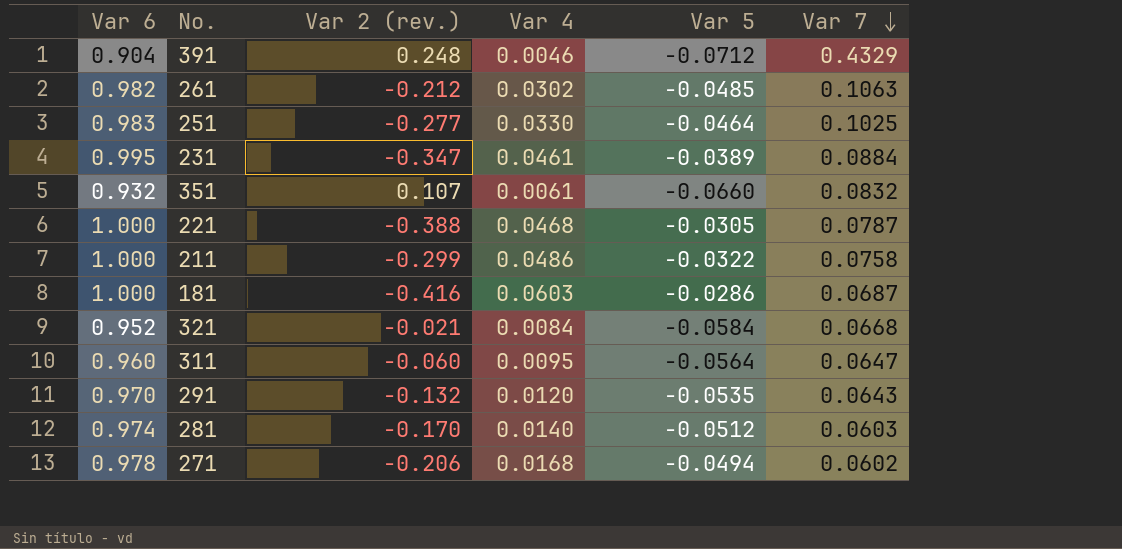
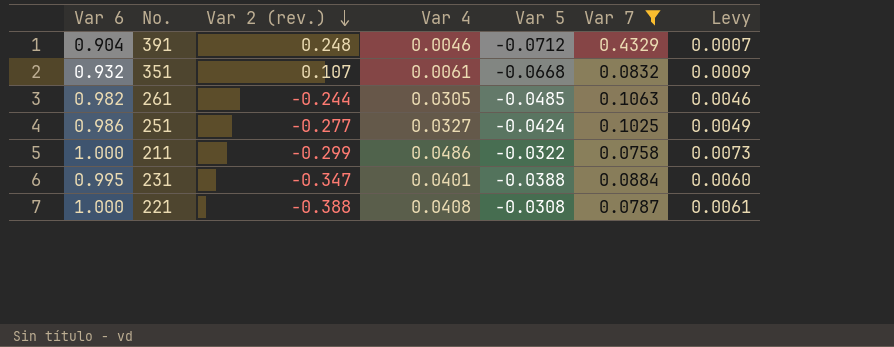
filter: none -> Var 7 >= 0.0758
row order: Var 7 descending -> Var 2 (rev.) descending
column Levy | formula: none -> [Var 4] * 0.15
351 | Var 5: -0.0660 -> -0.0668
261 | Var 2 (rev.): -0.212 -> -0.244
261 | Var 4: 0.0302 -> 0.0305
251 | Var 6: 0.983 -> 0.986
251 | Var 4: 0.0330 -> 0.0327
251 | Var 5: -0.0464 -> -0.0424
231 | Var 4: 0.0461 -> 0.0401
231 | Var 5: -0.0389 -> -0.0388
221 | Var 4: 0.0468 -> 0.0408
221 | Var 5: -0.0305 -> -0.0308

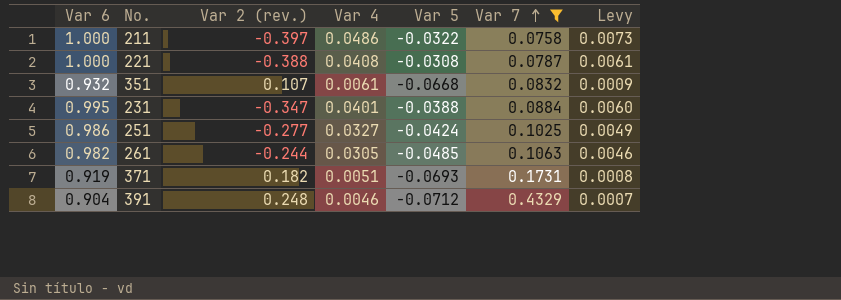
row order: Var 2 (rev.) descending -> Var 7 ascending
211 | Var 2 (rev.): -0.299 -> -0.397
row 371: none -> 0.919 | 0.182 | 0.0051 | -0.0693 | 0.1731 | 0.0008

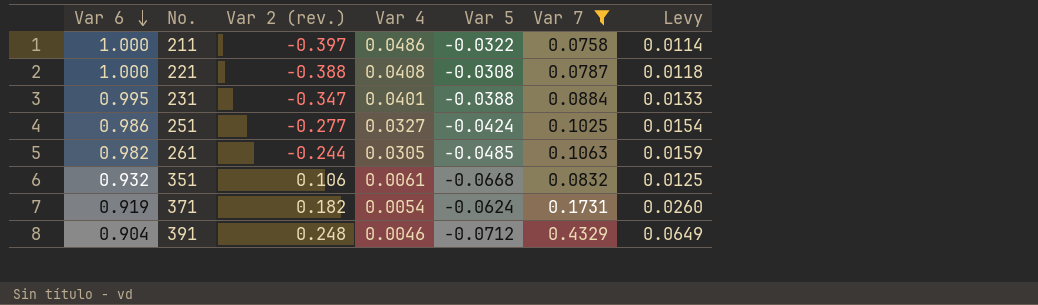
row order: Var 7 ascending -> Var 6 descending
column Levy | formula: [Var 4] * 0.15 -> [Var 7] * 0.15
351 | Var 2 (rev.): 0.107 -> 0.106
371 | Var 4: 0.0051 -> 0.0054
371 | Var 5: -0.0693 -> -0.0624

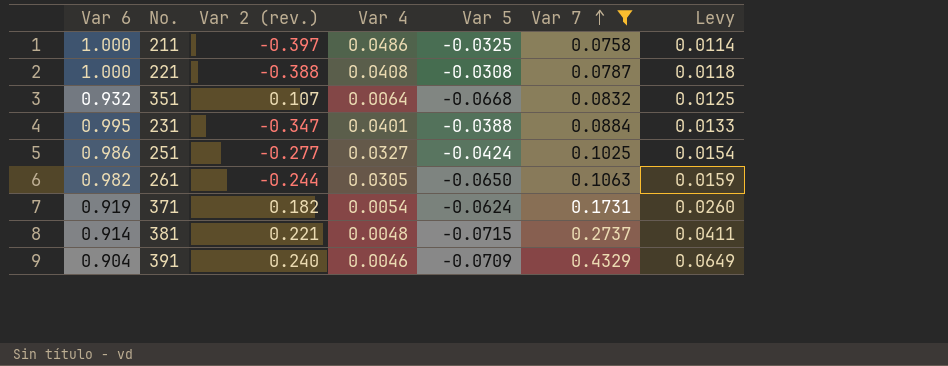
row order: Var 6 descending -> Var 7 ascending
211 | Var 5: -0.0322 -> -0.0325
351 | Var 2 (rev.): 0.106 -> 0.107
351 | Var 4: 0.0061 -> 0.0064
261 | Var 5: -0.0485 -> -0.0650
row 381: none -> 0.914 | 0.221 | 0.0048 | -0.0715 | 0.2737 | 0.0411
391 | Var 2 (rev.): 0.248 -> 0.240
391 | Var 5: -0.0712 -> -0.0709

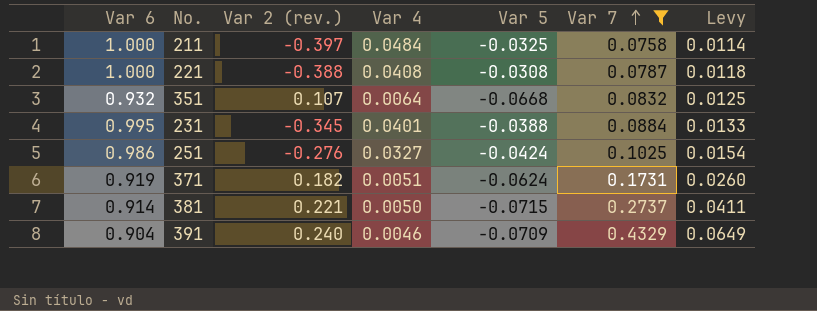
row 261: 0.982 | -0.244 | 0.0305 | -0.0650 | 0.1063 | 0.0159 -> none
211 | Var 4: 0.0486 -> 0.0484
231 | Var 2 (rev.): -0.347 -> -0.345
251 | Var 2 (rev.): -0.277 -> -0.276
371 | Var 4: 0.0054 -> 0.0051
381 | Var 4: 0.0048 -> 0.0050

